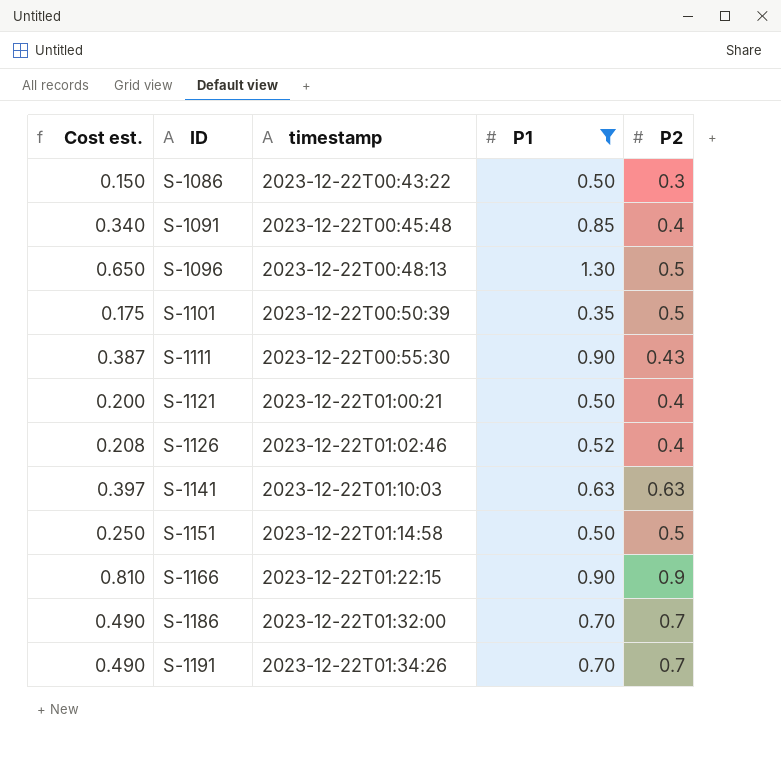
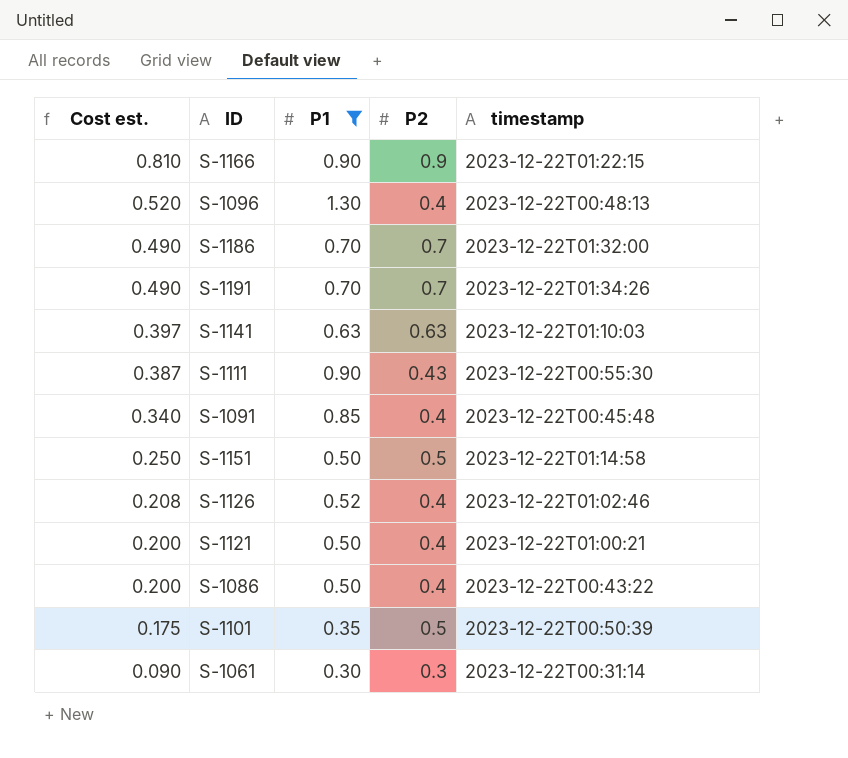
row order: ID ascending -> Cost est. descending
column timestamp | position: 3 -> 5
S-1096 | Cost est.: 0.650 -> 0.520
S-1096 | P2: 0.5 -> 0.4
S-1086 | Cost est.: 0.150 -> 0.200
S-1086 | P2: 0.3 -> 0.4
row S-1061: none -> 0.090 | 0.30 | 0.3 | 2023-12-22T00:31:14

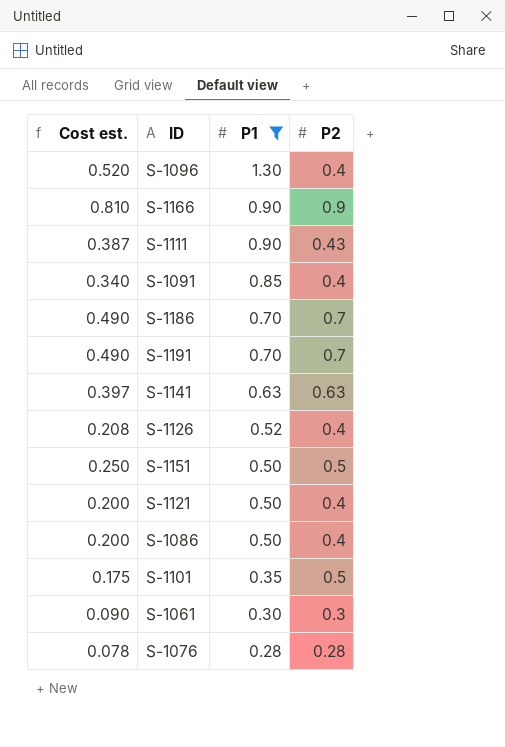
row order: Cost est. descending -> P1 descending
column timestamp | position: 5 -> none
row S-1076: none -> 0.078 | 0.28 | 0.28

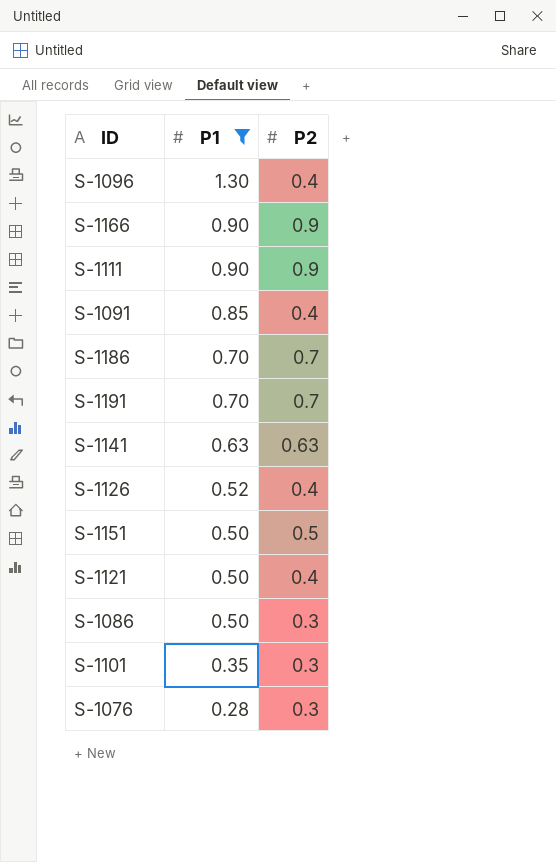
column Cost est. | formula: [P1] * [P2] -> none
row S-1061: 0.090 | 0.30 | 0.3 -> none
S-1111 | P2: 0.43 -> 0.9
S-1086 | P2: 0.4 -> 0.3
S-1101 | P2: 0.5 -> 0.3
S-1076 | P2: 0.28 -> 0.3

